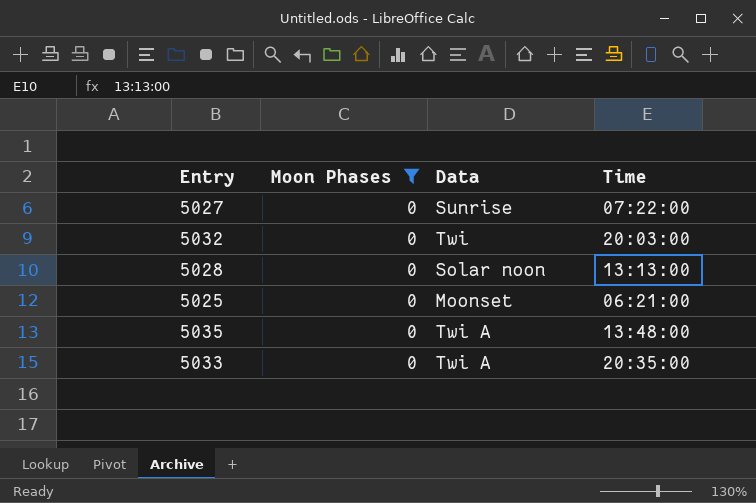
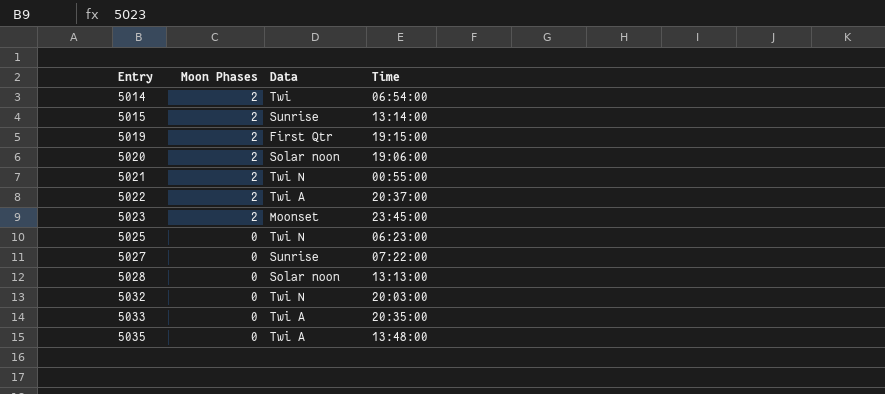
filter: Moon Phases = 0 -> none
row order: none -> Entry ascending
5025 | Data: Moonset -> Twi N
5025 | Time: 06:21:00 -> 06:23:00
5032 | Data: Twi -> Twi N

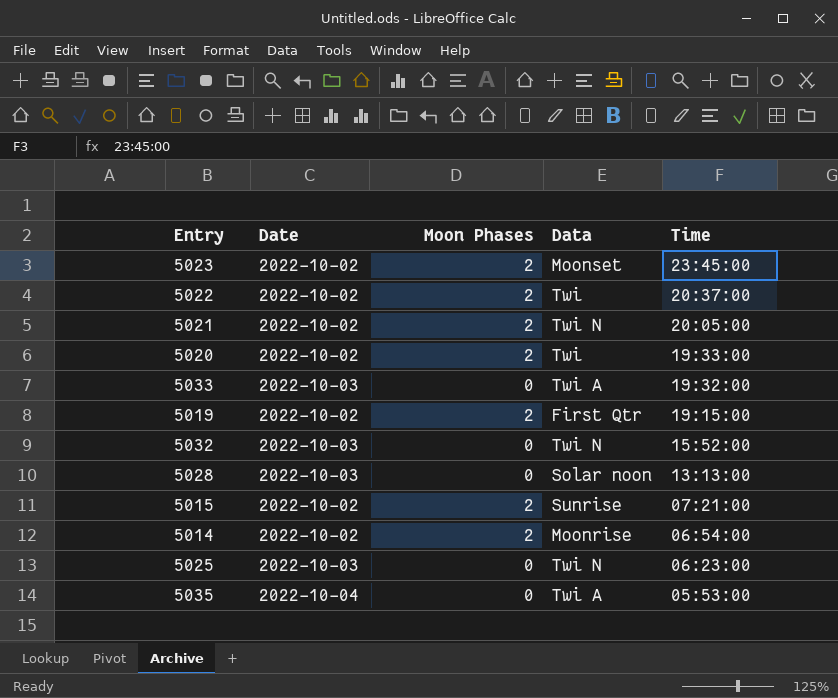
row order: Entry ascending -> Time descending
column Date | position: none -> 2
row 5027: 0 | Sunrise | 07:22:00 -> none
5022 | Data: Twi A -> Twi
5021 | Time: 00:55:00 -> 20:05:00
5020 | Data: Solar noon -> Twi
5020 | Time: 19:06:00 -> 19:33:00
5033 | Time: 20:35:00 -> 19:32:00
5032 | Time: 20:03:00 -> 15:52:00
5015 | Time: 13:14:00 -> 07:21:00
5014 | Data: Twi -> Moonrise
5035 | Time: 13:48:00 -> 05:53:00

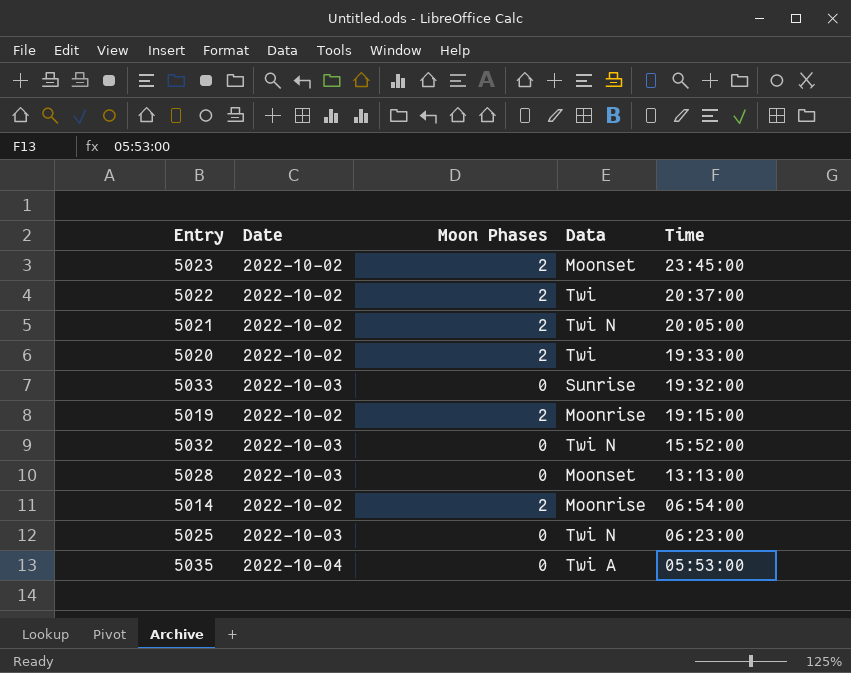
row 5015: 2022-10-02 | 2 | Sunrise | 07:21:00 -> none
5033 | Data: Twi A -> Sunrise
5019 | Data: First Qtr -> Moonrise
5028 | Data: Solar noon -> Moonset

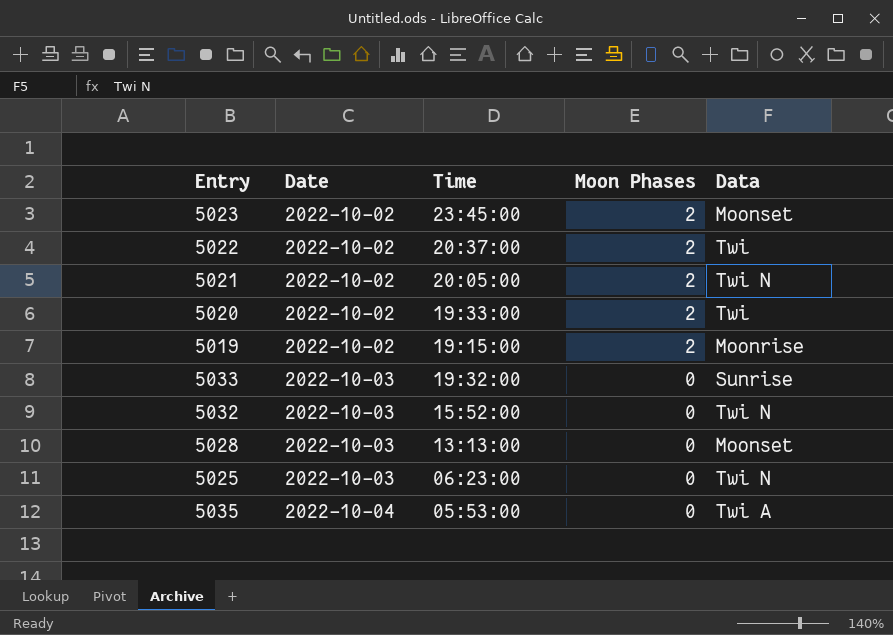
row order: Time descending -> Date ascending
column Time | position: 5 -> 3
row 5014: 2022-10-02 | 2 | Moonrise | 06:54:00 -> none

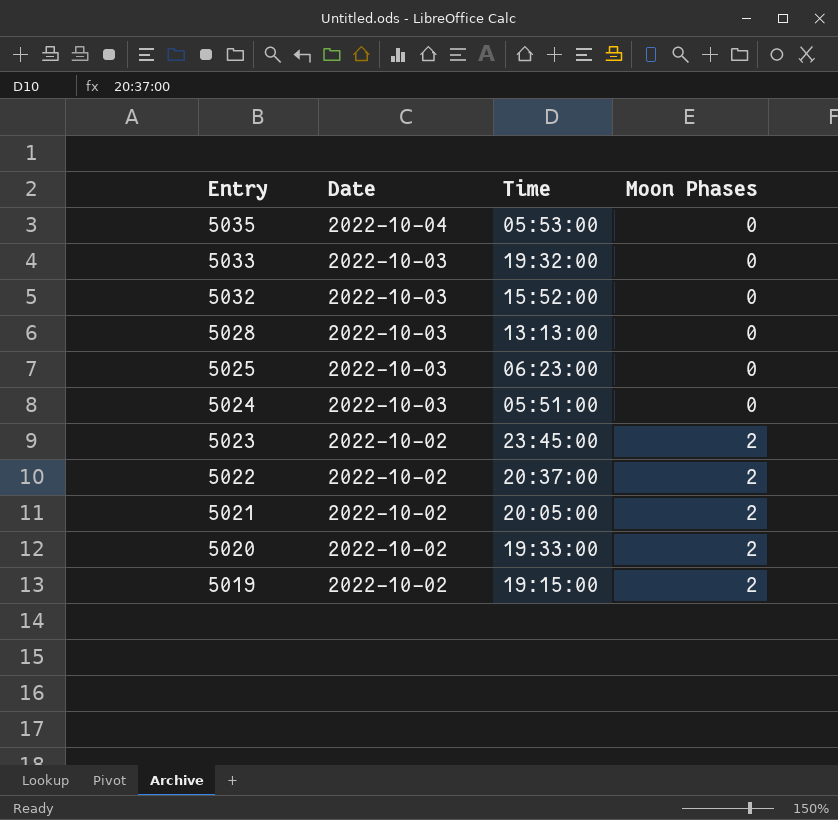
row order: Date ascending -> Entry descending
column Data | position: 5 -> none
row 5024: none -> 2022-10-03 | 05:51:00 | 0

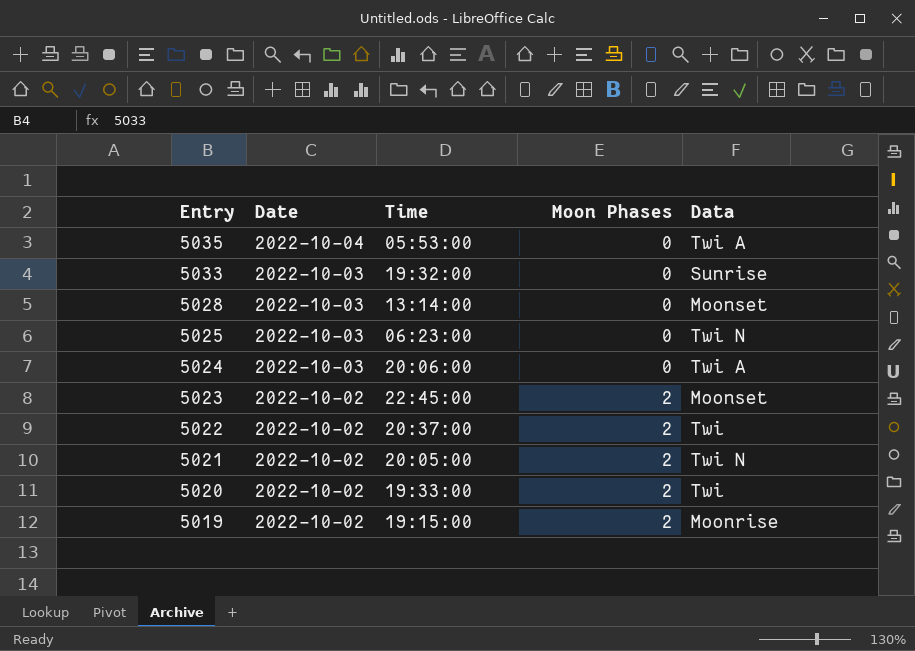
column Data | position: none -> 5
row 5032: 2022-10-03 | 15:52:00 | 0 -> none
5028 | Time: 13:13:00 -> 13:14:00
5024 | Time: 05:51:00 -> 20:06:00
5023 | Time: 23:45:00 -> 22:45:00

